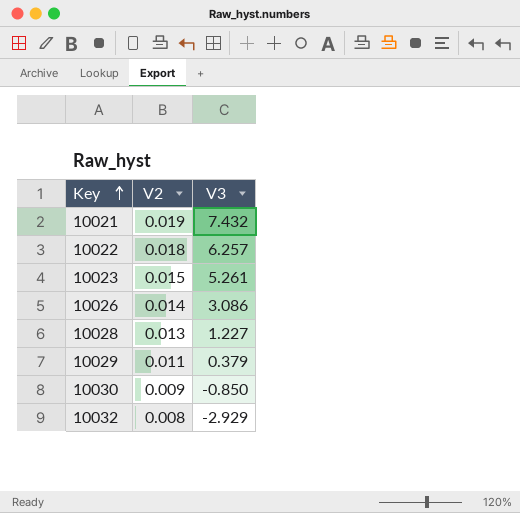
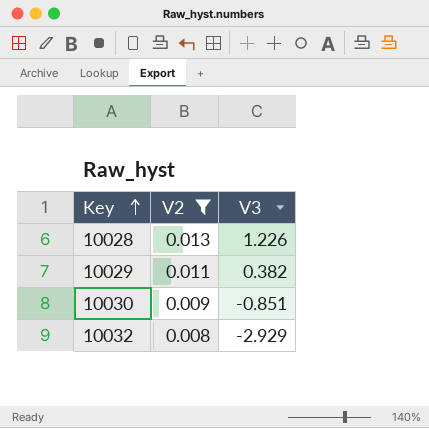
filter: none -> V2 <= 0.013
10028 | V3: 1.227 -> 1.226
10029 | V3: 0.379 -> 0.382
10030 | V3: -0.850 -> -0.851

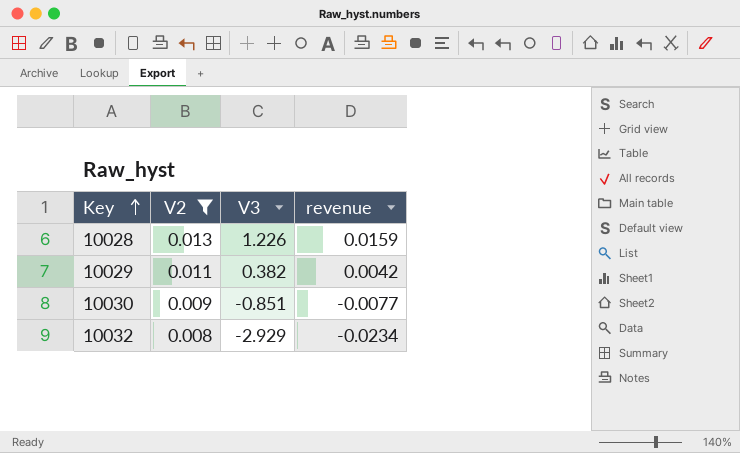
column revenue | formula: none -> [V2] * [V3]

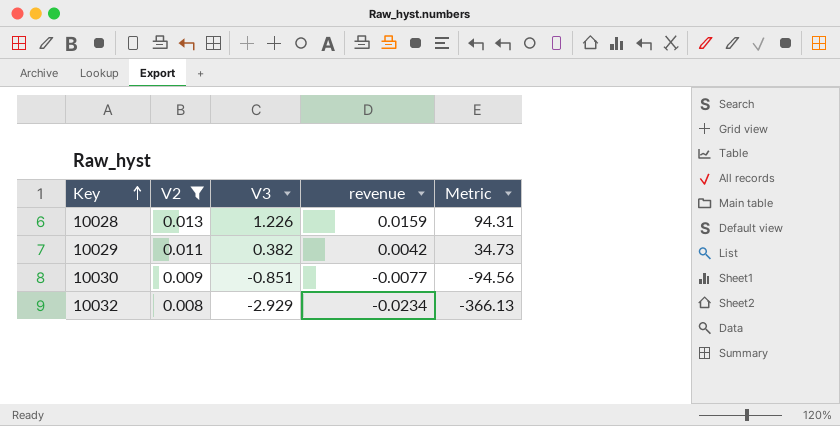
column Metric | formula: none -> [V3] / [V2]

